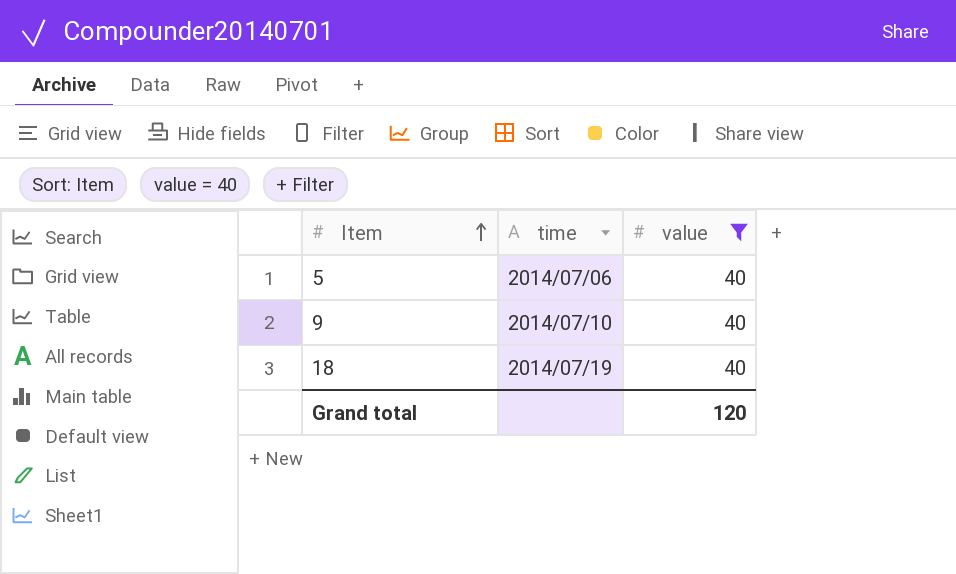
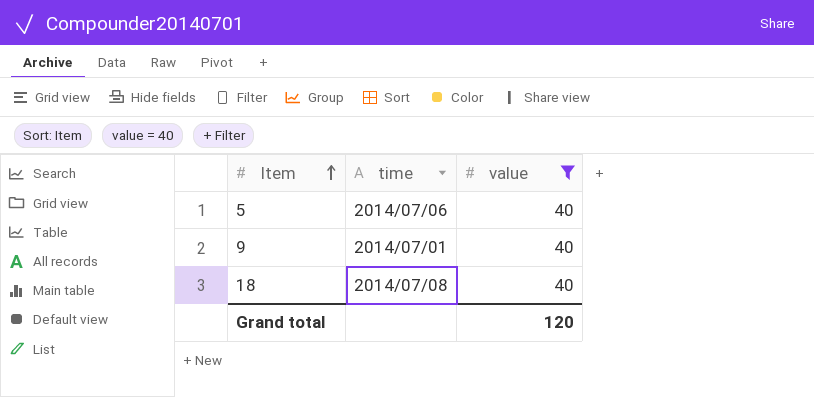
9 | time: 2014/07/10 -> 2014/07/01
18 | time: 2014/07/19 -> 2014/07/08

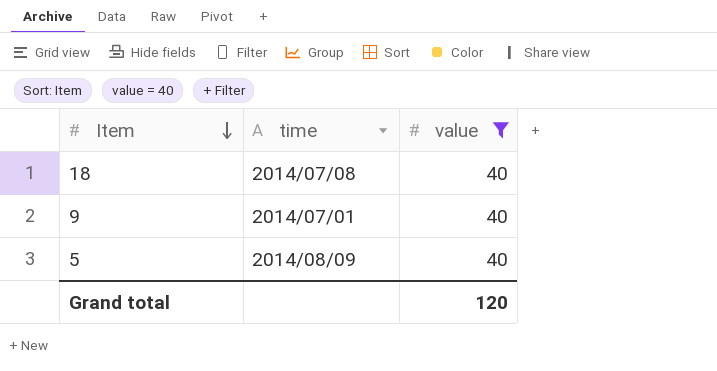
row order: Item ascending -> Item descending
5 | time: 2014/07/06 -> 2014/08/09

